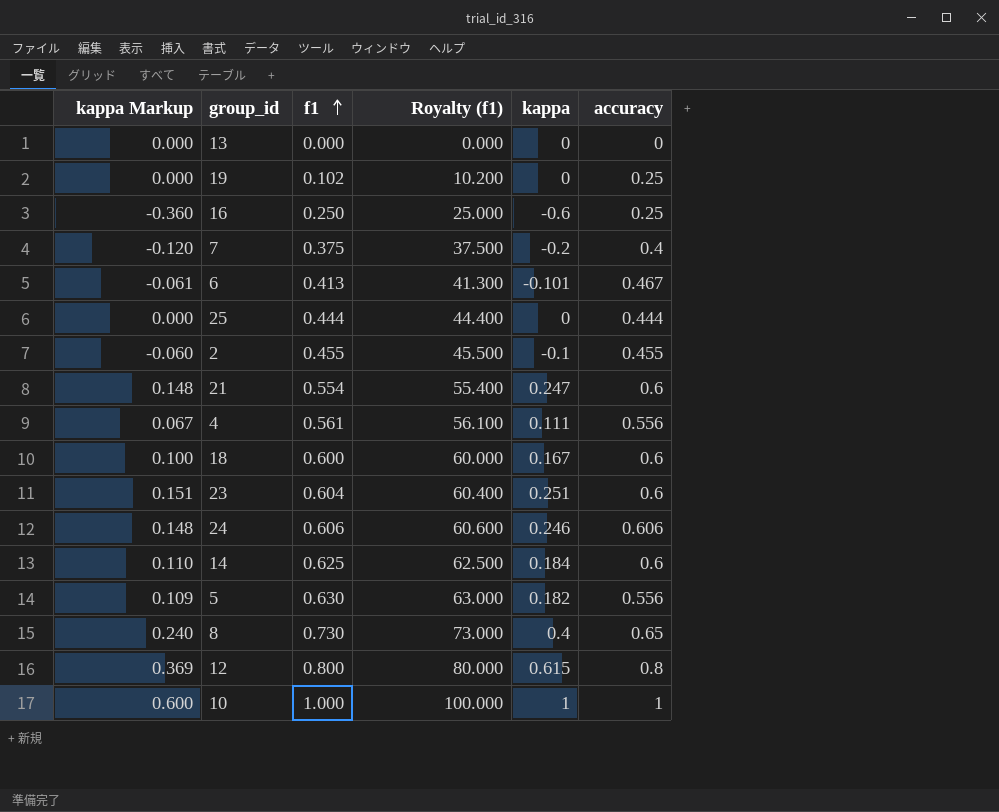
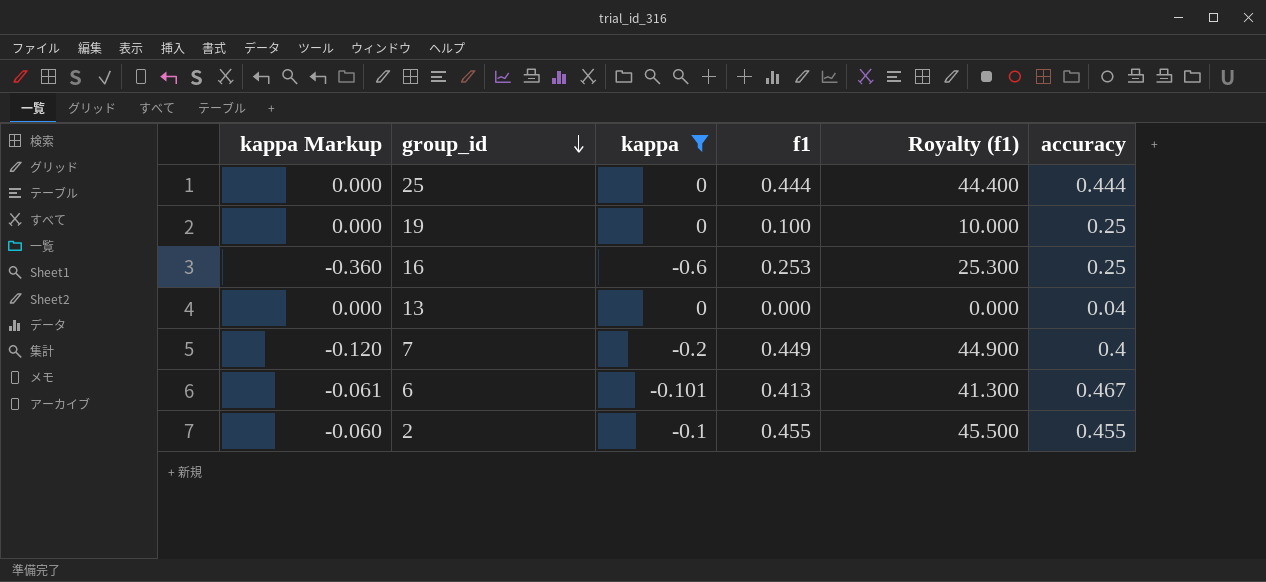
filter: none -> kappa <= 0
row order: f1 ascending -> group_id descending
column kappa | position: 5 -> 3
19 | f1: 0.102 -> 0.100
19 | Royalty (f1): 10.200 -> 10.000
16 | f1: 0.250 -> 0.253
16 | Royalty (f1): 25.000 -> 25.300
13 | accuracy: 0 -> 0.04
7 | f1: 0.375 -> 0.449
7 | Royalty (f1): 37.500 -> 44.900

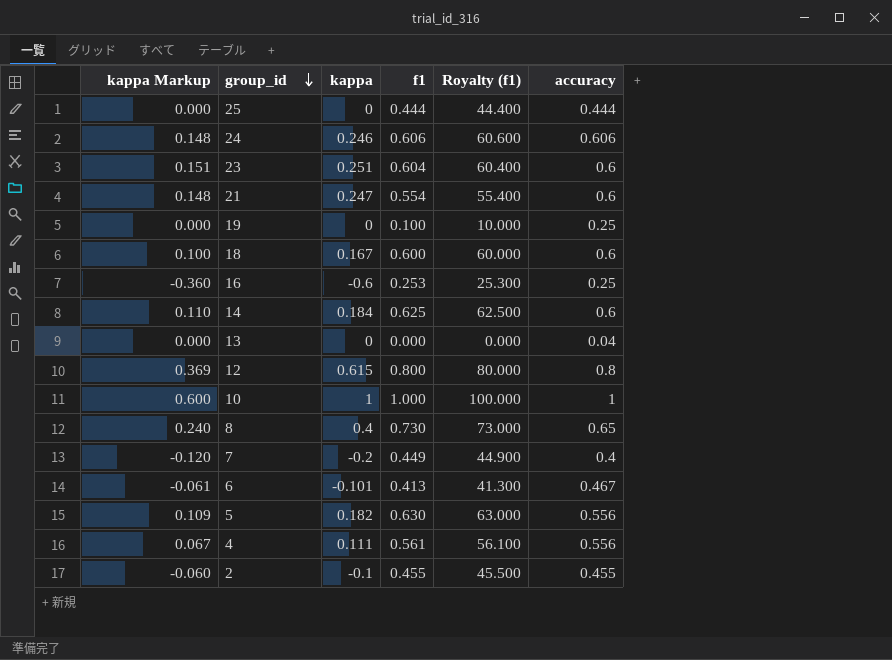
filter: kappa <= 0 -> none

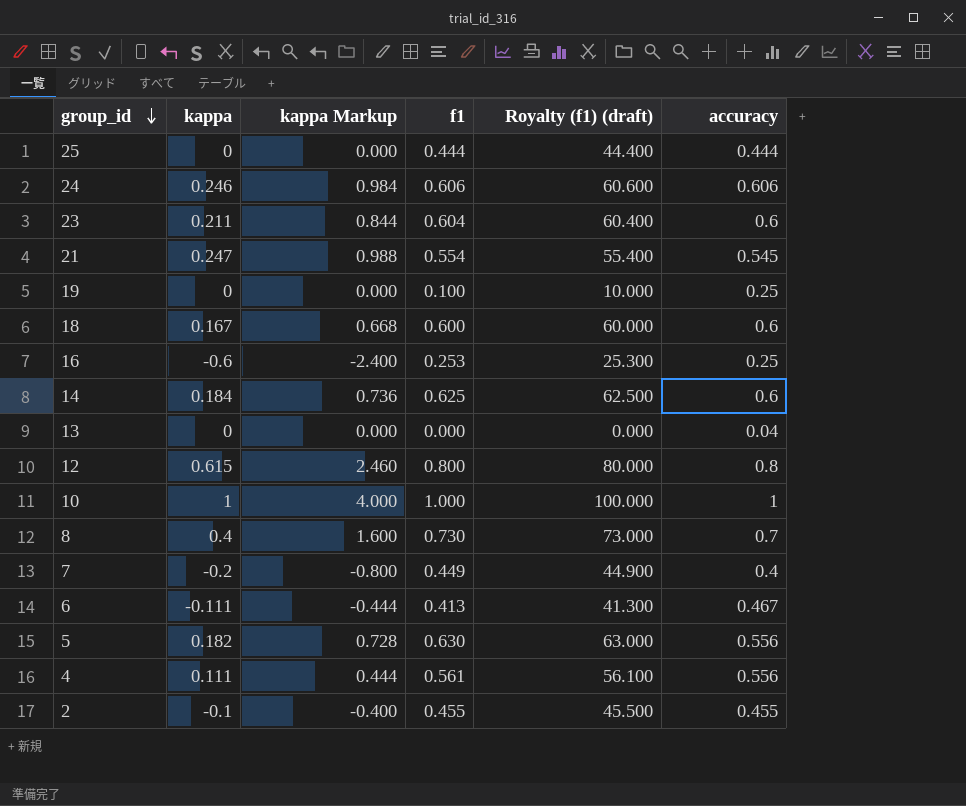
column kappa Markup | formula: [kappa] * 0.6 -> [kappa] * 4
column kappa Markup | position: 1 -> 3
column name: Royalty (f1) -> Royalty (f1) (draft)
23 | kappa: 0.251 -> 0.211
21 | accuracy: 0.6 -> 0.545
8 | accuracy: 0.65 -> 0.7
6 | kappa: -0.101 -> -0.111

